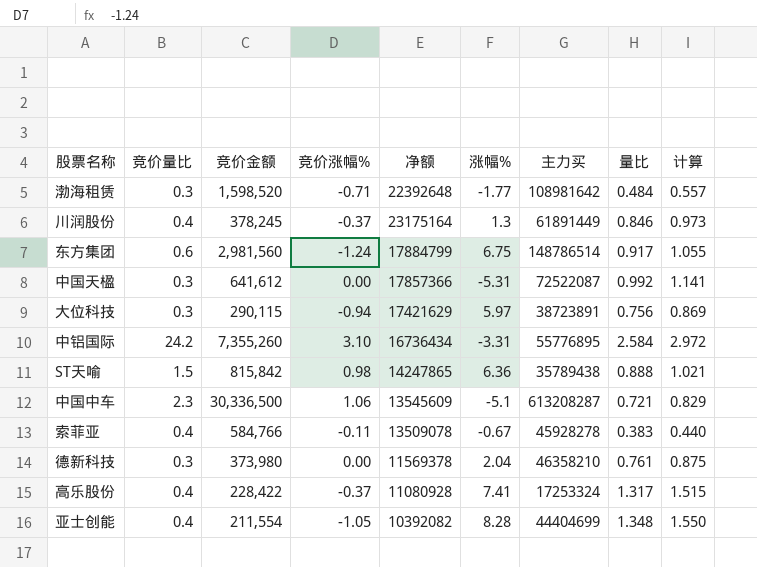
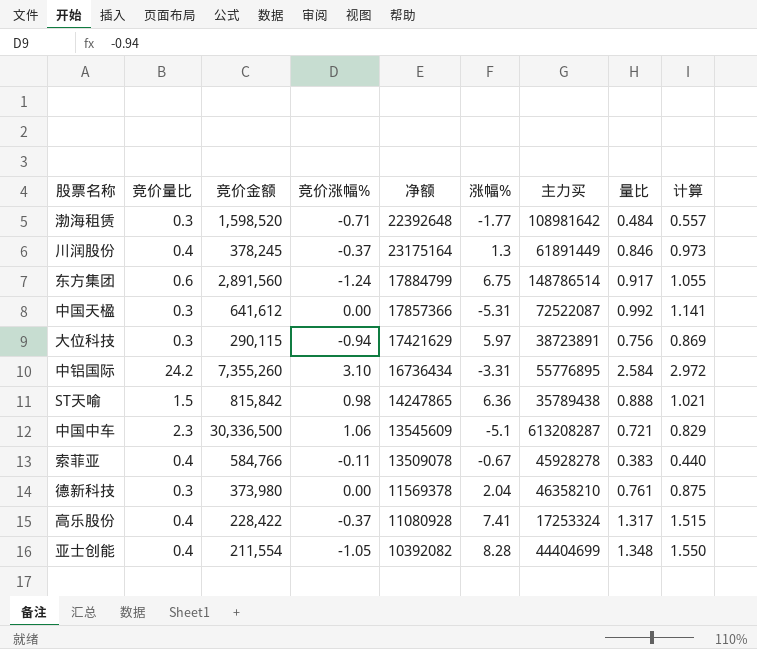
东方集团 | 竞价金额: 2,981,560 -> 2,891,560

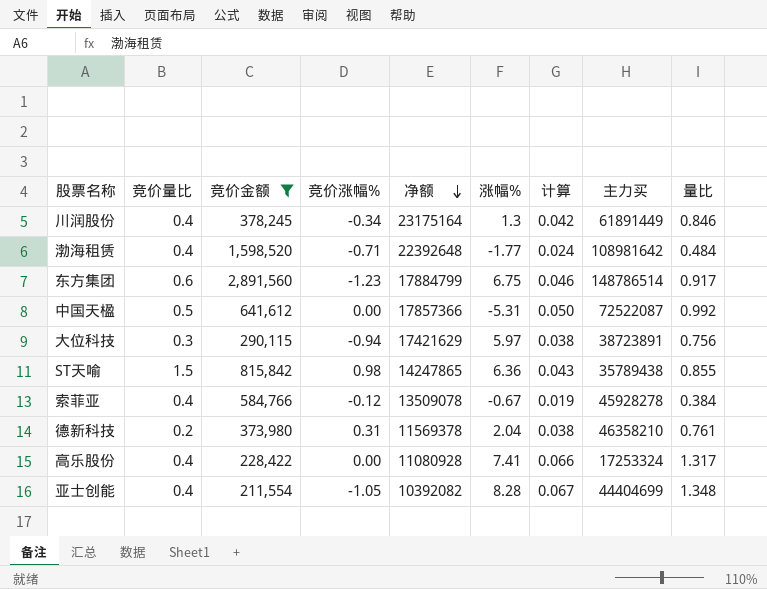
filter: none -> 竞价金额 <= 2,891,560
row order: none -> 净额 descending
column 计算 | formula: [量比] * 1.15 -> [量比] * 0.05
column 计算 | position: 9 -> 7
川润股份 | 竞价涨幅%: -0.37 -> -0.34
渤海租赁 | 竞价量比: 0.3 -> 0.4
东方集团 | 竞价涨幅%: -1.24 -> -1.23
中国天楹 | 竞价量比: 0.3 -> 0.5
ST天喻 | 量比: 0.888 -> 0.855
索菲亚 | 竞价涨幅%: -0.11 -> -0.12
索菲亚 | 量比: 0.383 -> 0.384
德新科技 | 竞价量比: 0.3 -> 0.2
德新科技 | 竞价涨幅%: 0.00 -> 0.31
高乐股份 | 竞价涨幅%: -0.37 -> 0.00

